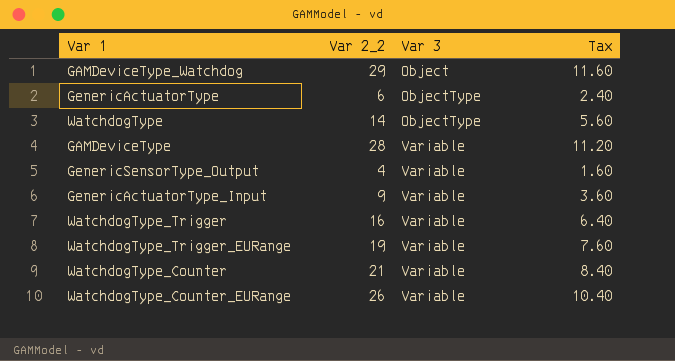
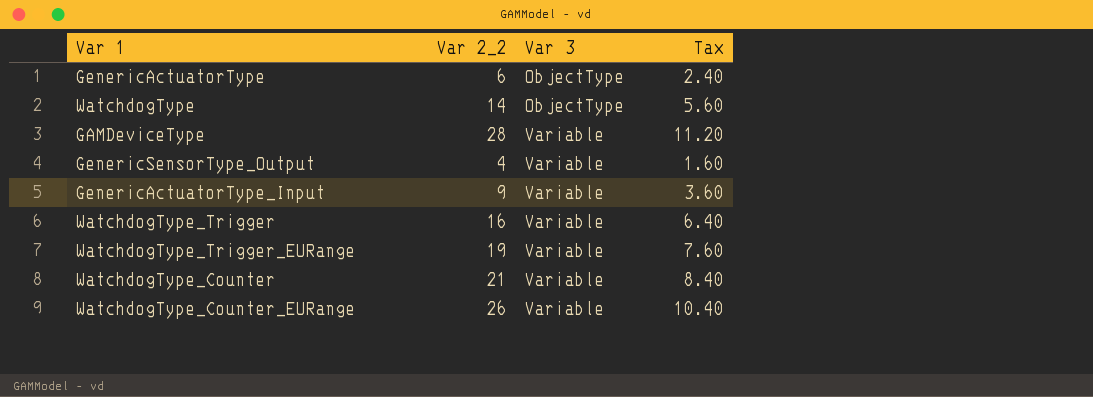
row GAMDeviceType_Watchdog: 29 | Object | 11.60 -> none

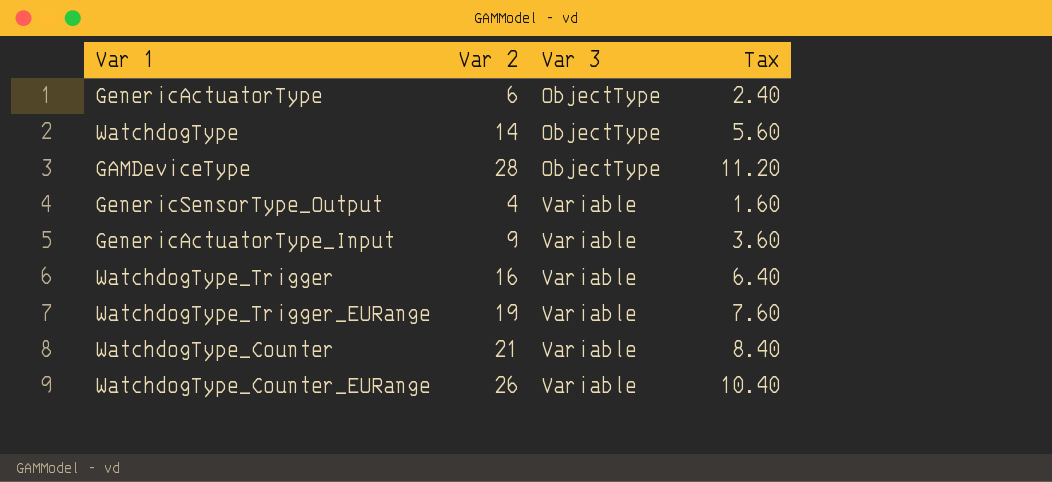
column name: Var 2_2 -> Var 2
GAMDeviceType | Var 3: Variable -> ObjectType

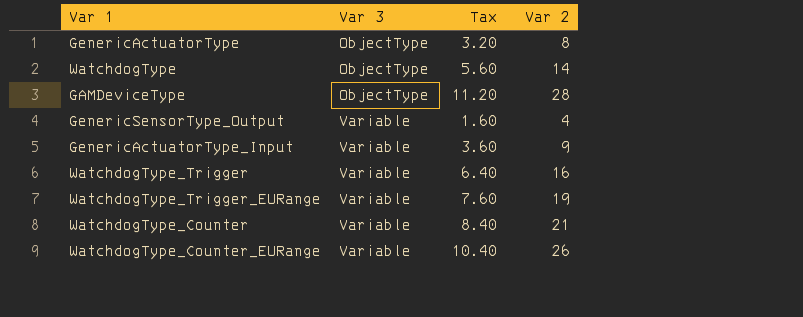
column Var 2 | position: 2 -> 4
GenericActuatorType | Tax: 2.40 -> 3.20
GenericActuatorType | Var 2: 6 -> 8

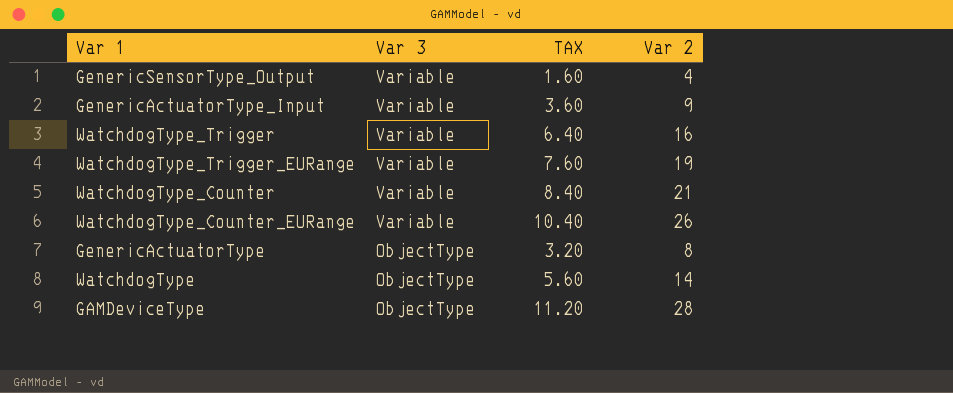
row order: Var 3 ascending -> Var 3 descending
column name: Tax -> TAX

